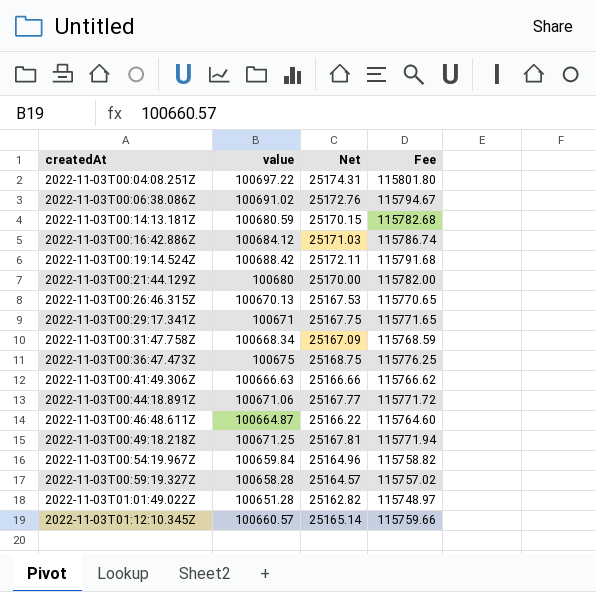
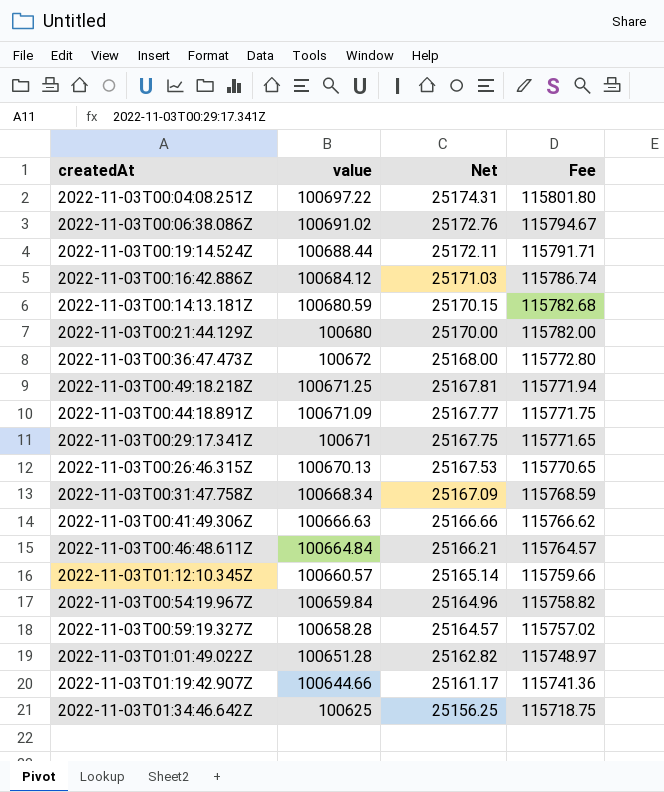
row order: createdAt ascending -> value descending
2022-11-03T00:19:14.524Z | value: 100688.42 -> 100688.44
2022-11-03T00:19:14.524Z | Fee: 115791.68 -> 115791.71
2022-11-03T00:36:47.473Z | value: 100675 -> 100672
2022-11-03T00:36:47.473Z | Net: 25168.75 -> 25168.00
2022-11-03T00:36:47.473Z | Fee: 115776.25 -> 115772.80
2022-11-03T00:44:18.891Z | value: 100671.06 -> 100671.09
2022-11-03T00:44:18.891Z | Fee: 115771.72 -> 115771.75
2022-11-03T00:46:48.611Z | value: 100664.87 -> 100664.84
2022-11-03T00:46:48.611Z | Net: 25166.22 -> 25166.21
2022-11-03T00:46:48.611Z | Fee: 115764.60 -> 115764.57
row 2022-11-03T01:19:42.907Z: none -> 100644.66 | 25161.17 | 115741.36
row 2022-11-03T01:34:46.642Z: none -> 100625 | 25156.25 | 115718.75

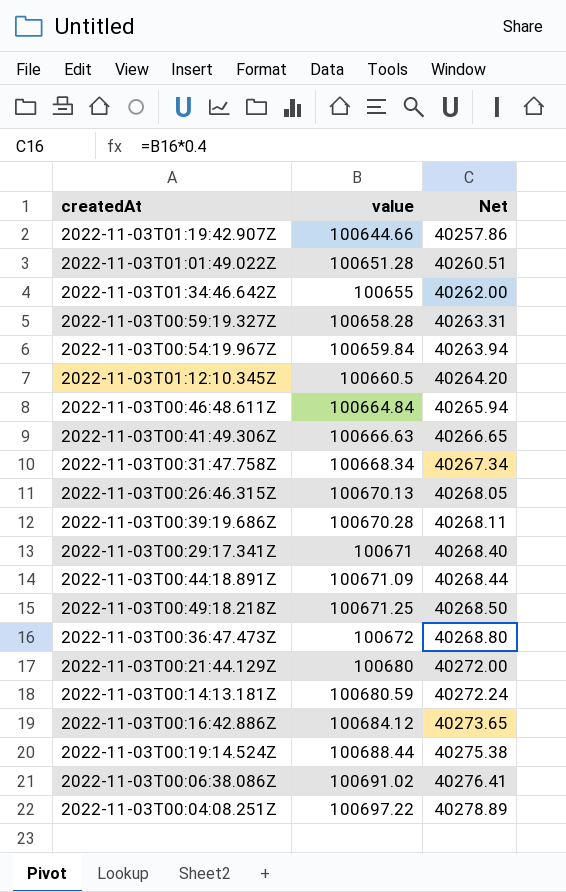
row order: value descending -> value ascending
column Fee | formula: [value] * 1.15 -> none
column Net | formula: [value] * 0.25 -> [value] * 0.4
2022-11-03T01:34:46.642Z | value: 100625 -> 100655
2022-11-03T01:12:10.345Z | value: 100660.57 -> 100660.5
row 2022-11-03T00:39:19.686Z: none -> 100670.28 | 40268.11

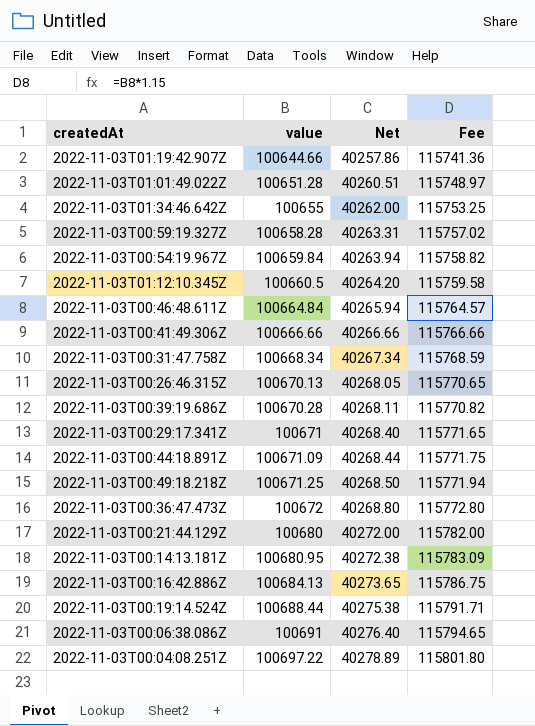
column Fee | formula: none -> [value] * 1.15
2022-11-03T00:41:49.306Z | value: 100666.63 -> 100666.66
2022-11-03T00:41:49.306Z | Net: 40266.65 -> 40266.66
2022-11-03T00:14:13.181Z | value: 100680.59 -> 100680.95
2022-11-03T00:14:13.181Z | Net: 40272.24 -> 40272.38
2022-11-03T00:16:42.886Z | value: 100684.12 -> 100684.13
2022-11-03T00:06:38.086Z | value: 100691.02 -> 100691
2022-11-03T00:06:38.086Z | Net: 40276.41 -> 40276.40

